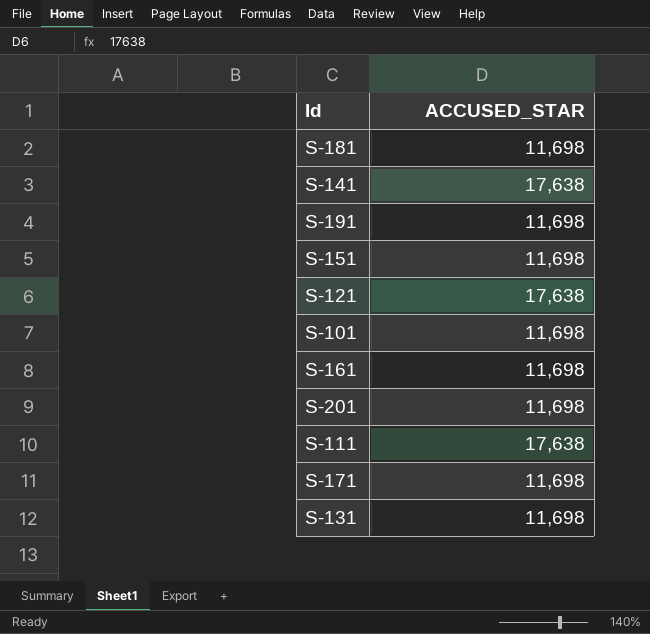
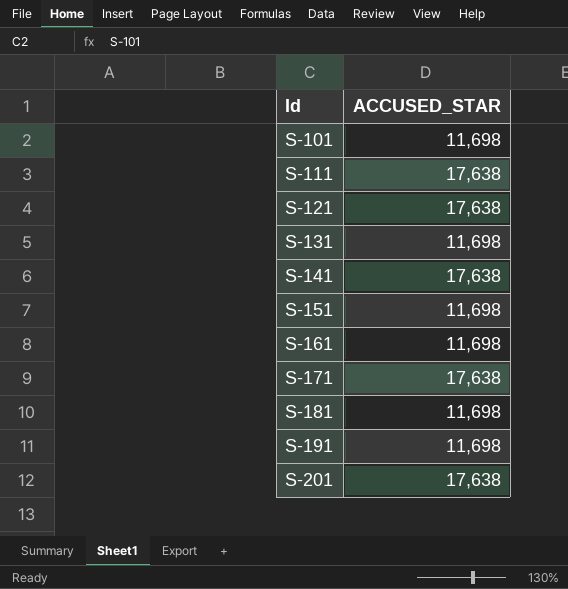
row order: none -> Id ascending
S-171 | ACCUSED_STAR: 11,698 -> 17,638
S-201 | ACCUSED_STAR: 11,698 -> 17,638

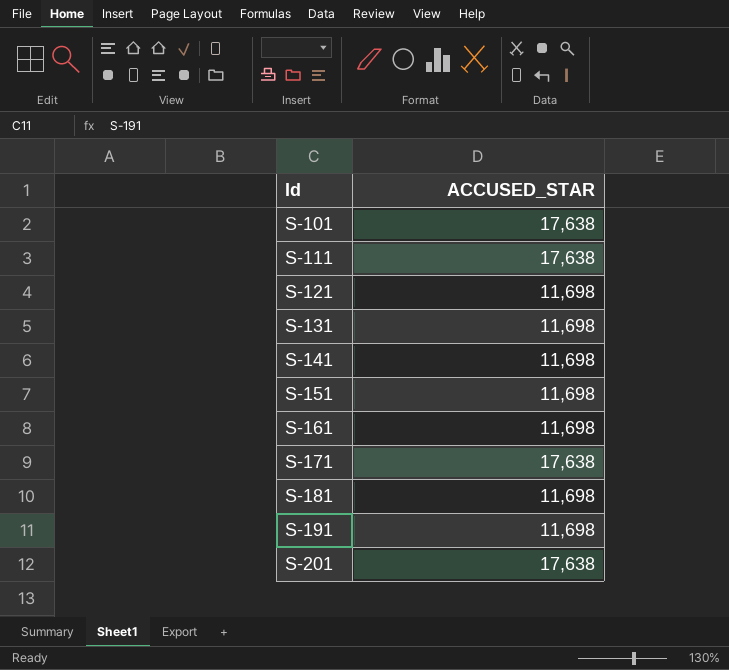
S-101 | ACCUSED_STAR: 11,698 -> 17,638
S-121 | ACCUSED_STAR: 17,638 -> 11,698
S-141 | ACCUSED_STAR: 17,638 -> 11,698

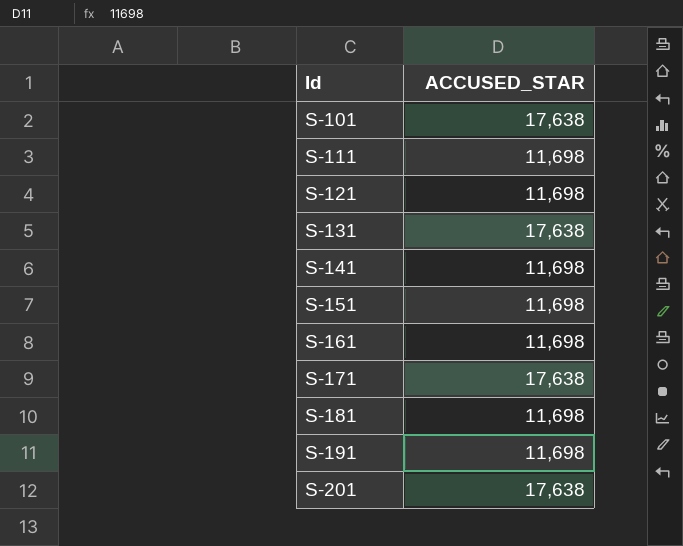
S-111 | ACCUSED_STAR: 17,638 -> 11,698
S-131 | ACCUSED_STAR: 11,698 -> 17,638

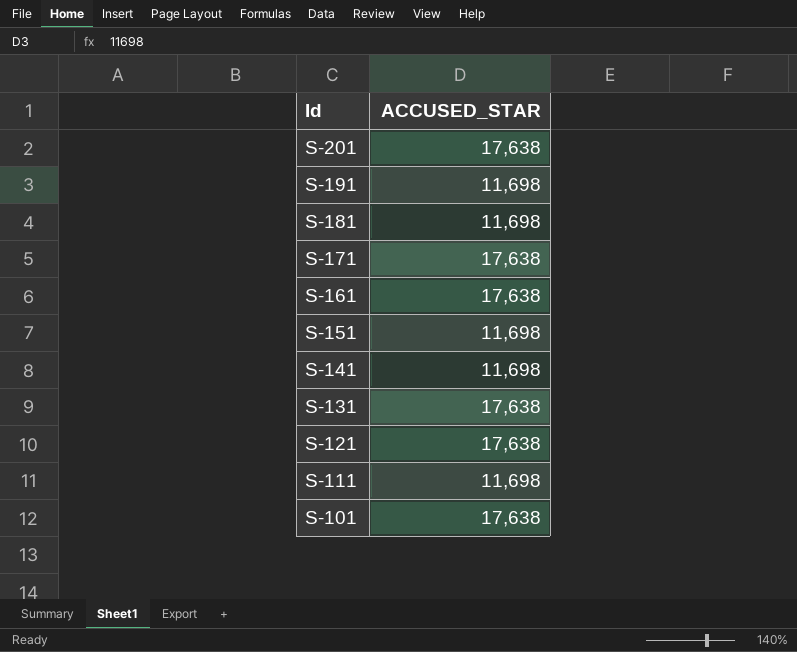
row order: Id ascending -> Id descending
S-161 | ACCUSED_STAR: 11,698 -> 17,638
S-121 | ACCUSED_STAR: 11,698 -> 17,638

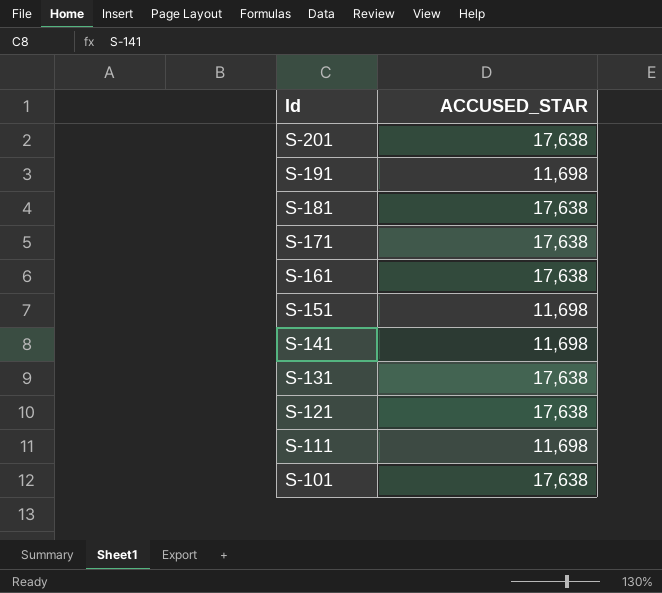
S-181 | ACCUSED_STAR: 11,698 -> 17,638

